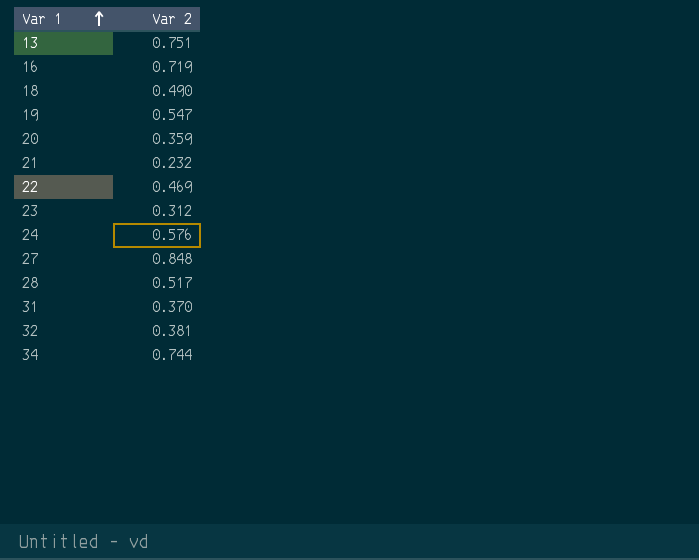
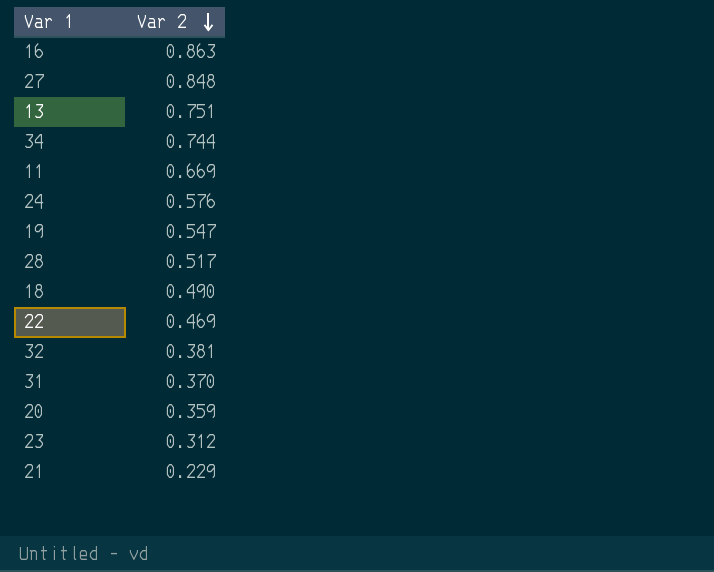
row order: Var 1 ascending -> Var 2 descending
16 | Var 2: 0.719 -> 0.863
row 11: none -> 0.669
21 | Var 2: 0.232 -> 0.229

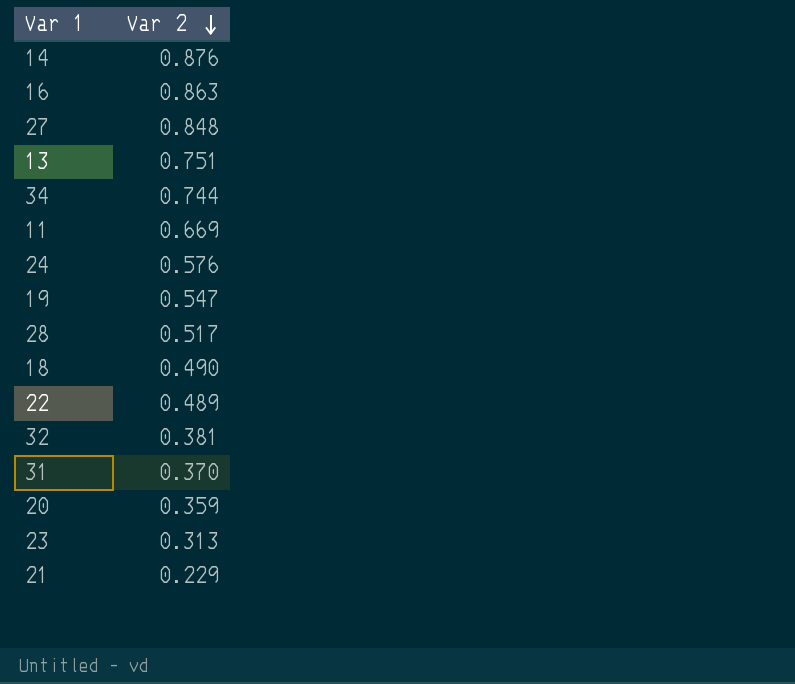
row 14: none -> 0.876
22 | Var 2: 0.469 -> 0.489
23 | Var 2: 0.312 -> 0.313

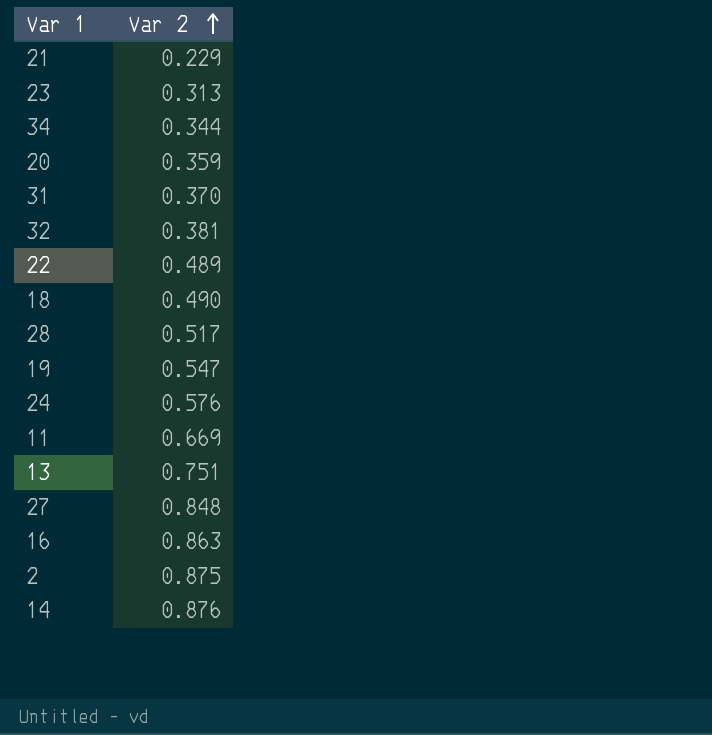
row order: Var 2 descending -> Var 2 ascending
34 | Var 2: 0.744 -> 0.344
row 2: none -> 0.875

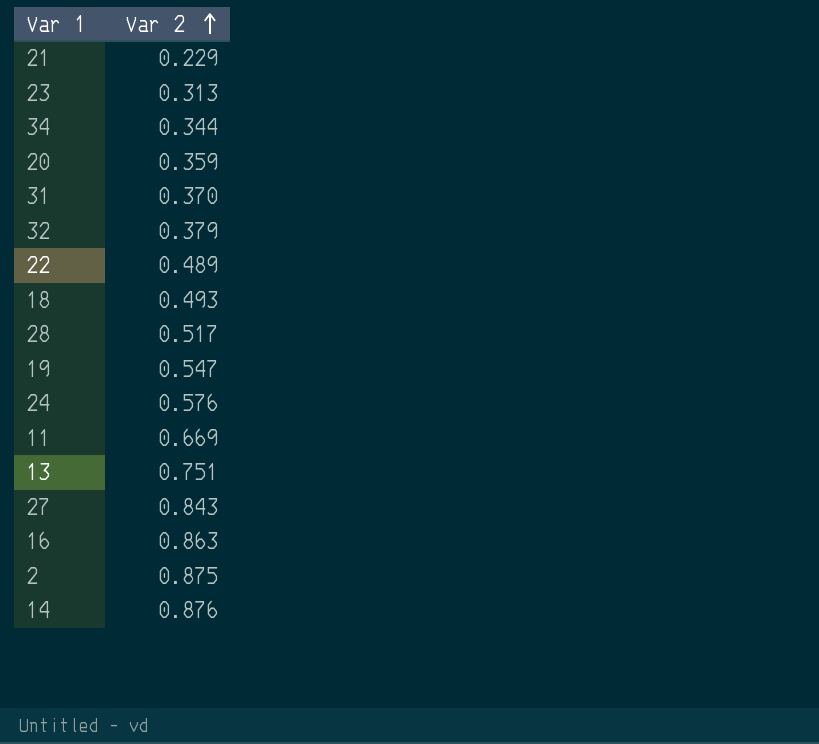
32 | Var 2: 0.381 -> 0.379
18 | Var 2: 0.490 -> 0.493
27 | Var 2: 0.848 -> 0.843

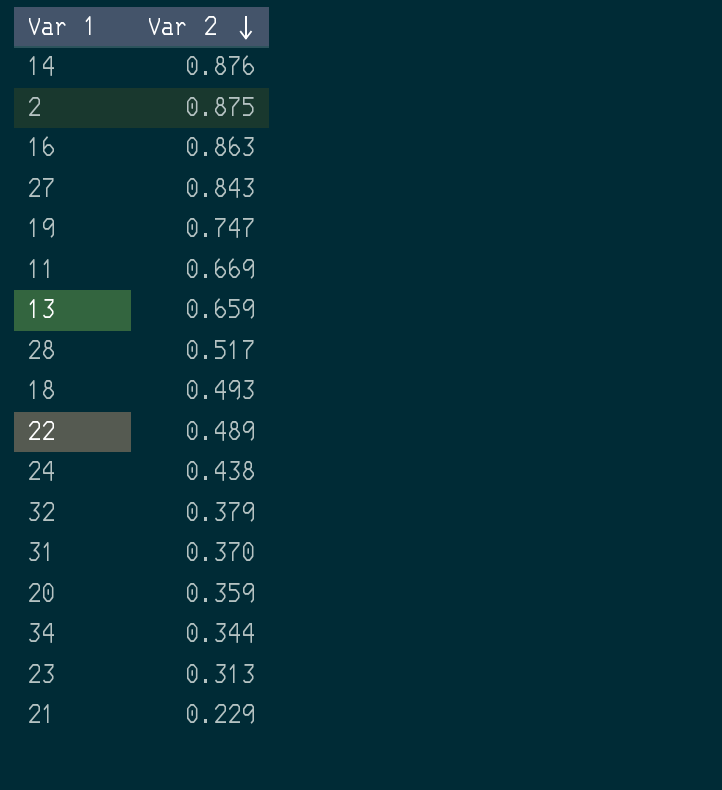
row order: Var 2 ascending -> Var 2 descending
19 | Var 2: 0.547 -> 0.747
13 | Var 2: 0.751 -> 0.659
24 | Var 2: 0.576 -> 0.438

